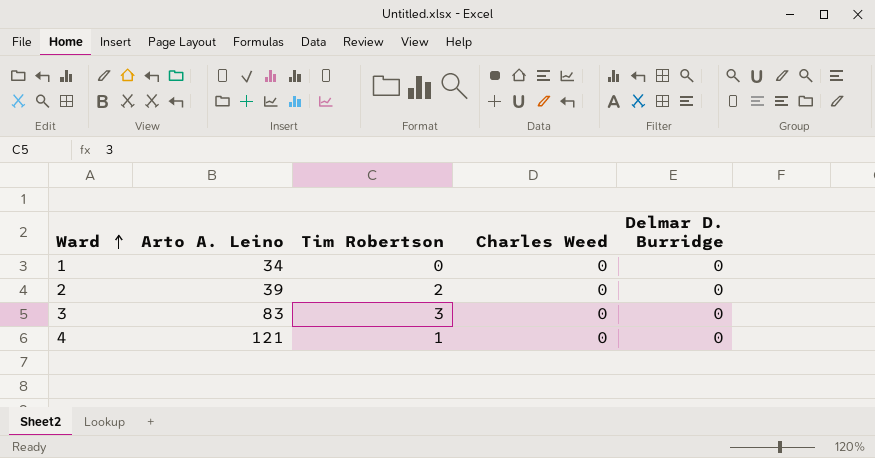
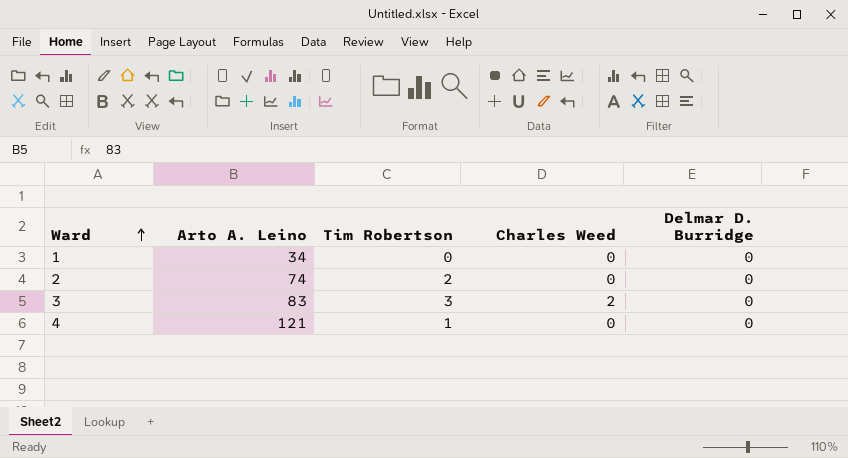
2 | Arto A. Leino: 39 -> 74
3 | Charles Weed: 0 -> 2

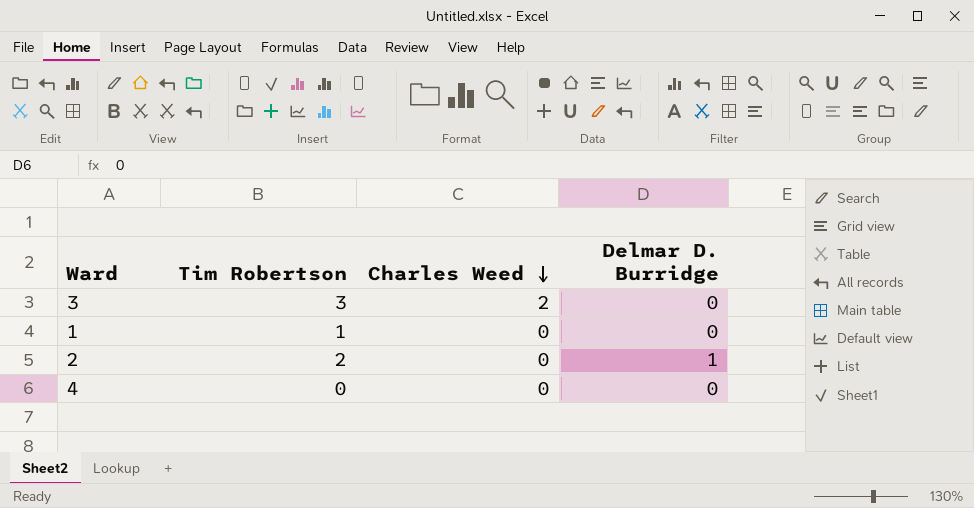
row order: Ward ascending -> Charles Weed descending
column Arto A. Leino | position: 2 -> none
1 | Tim Robertson: 0 -> 1
2 | Delmar D. Burridge: 0 -> 1
4 | Tim Robertson: 1 -> 0

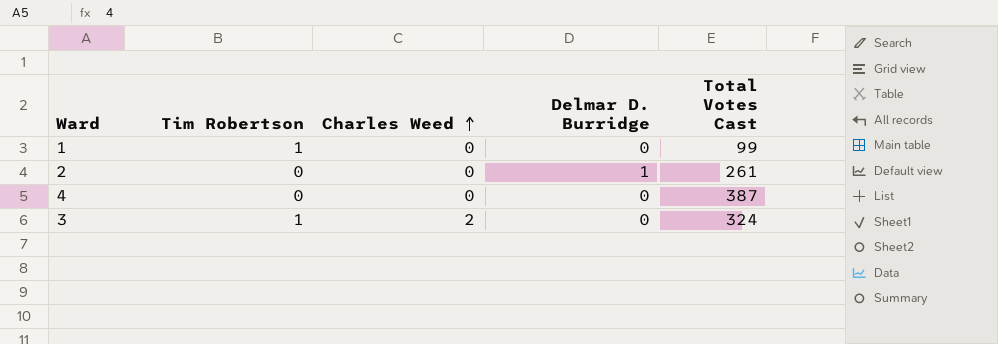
row order: Charles Weed descending -> Charles Weed ascending
column Total Votes Cast | position: none -> 5
2 | Tim Robertson: 2 -> 0
3 | Tim Robertson: 3 -> 1

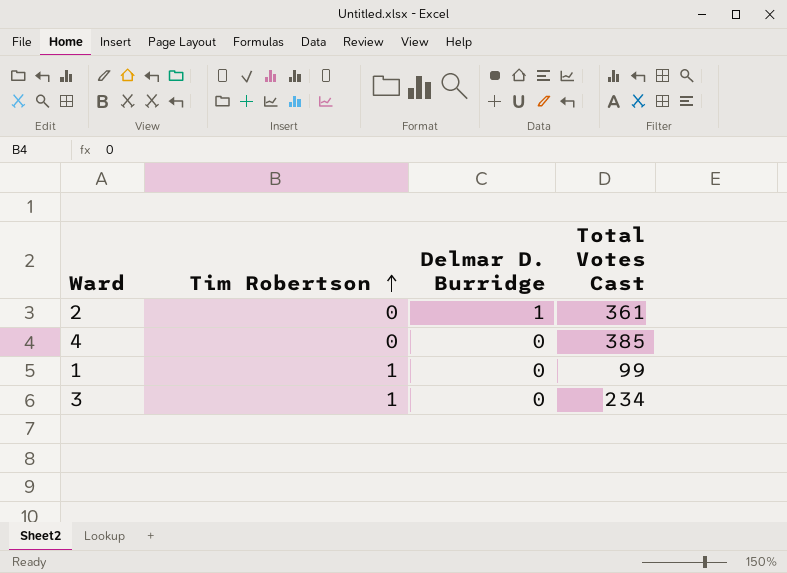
row order: Charles Weed ascending -> Tim Robertson ascending
column Charles Weed | position: 3 -> none
2 | Total Votes Cast: 261 -> 361
4 | Total Votes Cast: 387 -> 385
3 | Total Votes Cast: 324 -> 234

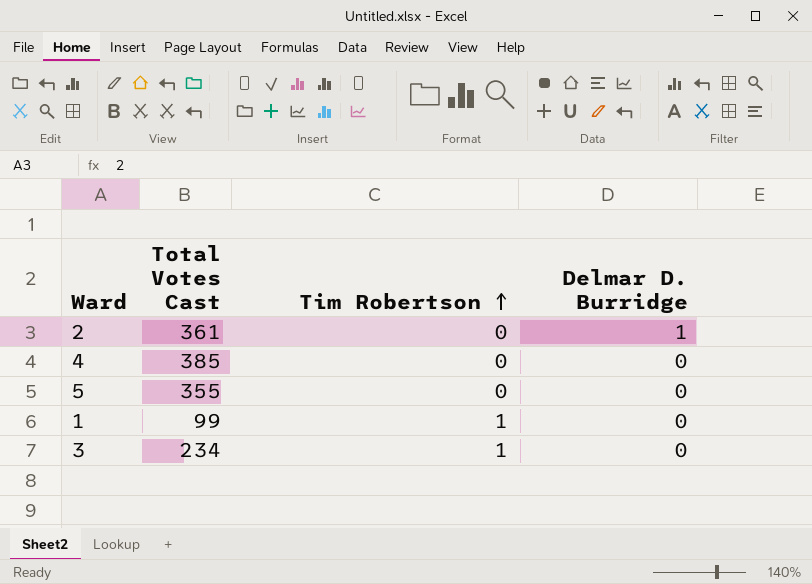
column Total Votes Cast | position: 4 -> 2
row 5: none -> 355 | 0 | 0

